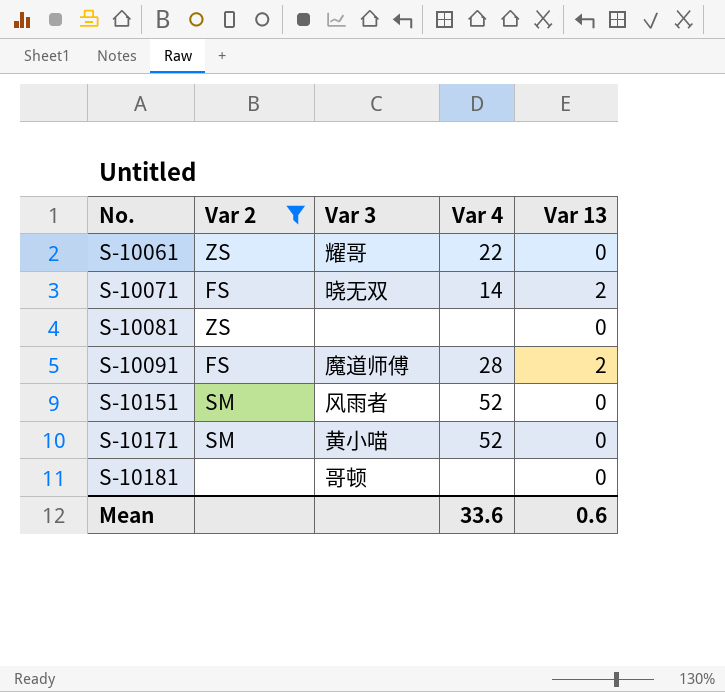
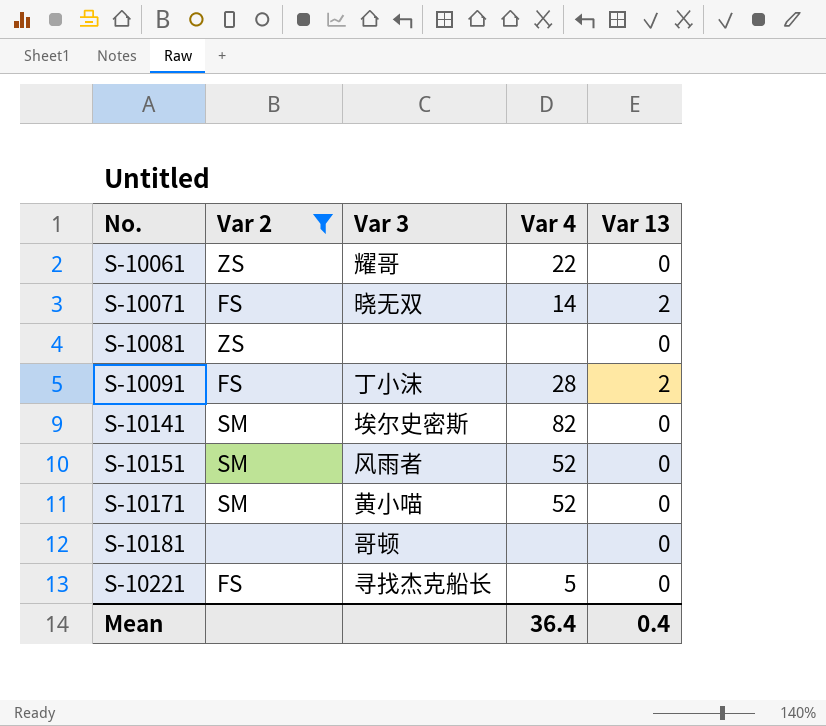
S-10091 | Var 3: 魔道师傅 -> 丁小沫
row S-10141: none -> SM | 埃尔史密斯 | 82 | 0
row S-10221: none -> FS | 寻找杰克船长 | 5 | 0
Mean | Var 4: 33.6 -> 36.4
Mean | Var 13: 0.6 -> 0.4

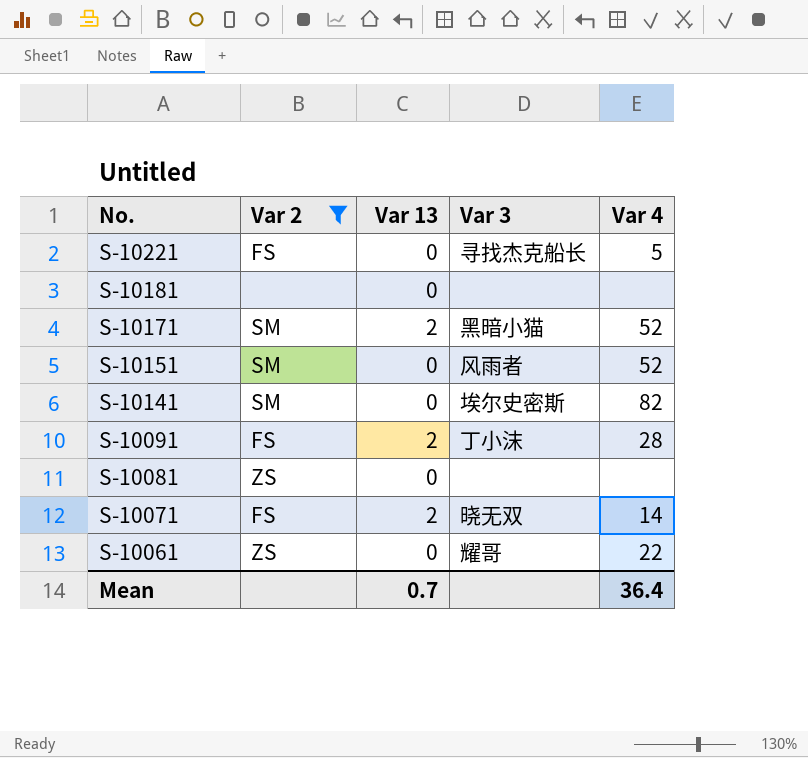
row order: No. ascending -> No. descending
column Var 13 | position: 5 -> 3
S-10181 | Var 3: 哥顿 -> none
S-10171 | Var 13: 0 -> 2
S-10171 | Var 3: 黄小喵 -> 黑暗小猫
Mean | Var 13: 0.4 -> 0.7

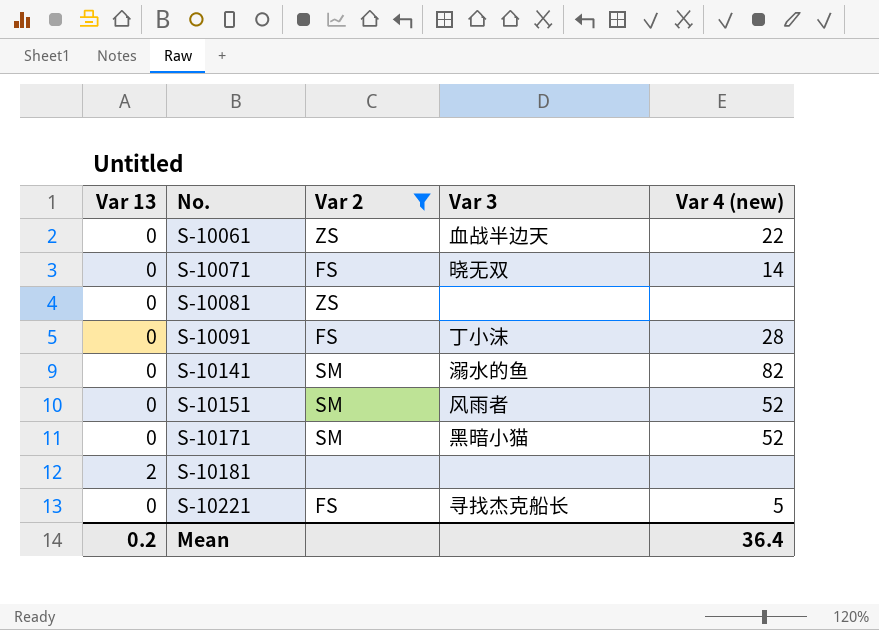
row order: No. descending -> No. ascending
column Var 13 | position: 3 -> 1
column name: Var 4 -> Var 4 (new)
S-10061 | Var 3: 耀哥 -> 血战半边天
S-10071 | Var 13: 2 -> 0
S-10091 | Var 13: 2 -> 0
S-10141 | Var 3: 埃尔史密斯 -> 溺水的鱼
S-10171 | Var 13: 2 -> 0
S-10181 | Var 13: 0 -> 2
Mean | Var 13: 0.7 -> 0.2

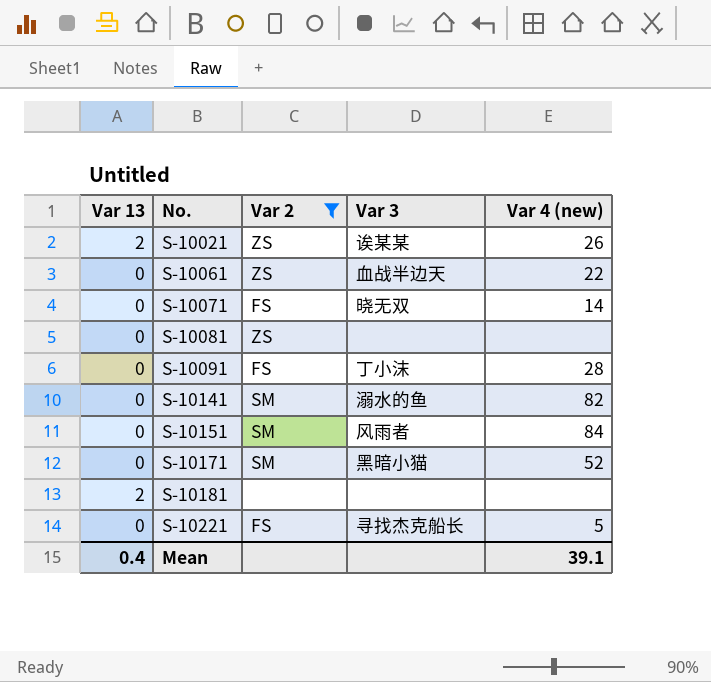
row S-10021: none -> 2 | ZS | 诶某某 | 26
S-10151 | Var 4 (new): 52 -> 84
Mean | Var 13: 0.2 -> 0.4
Mean | Var 4 (new): 36.4 -> 39.1

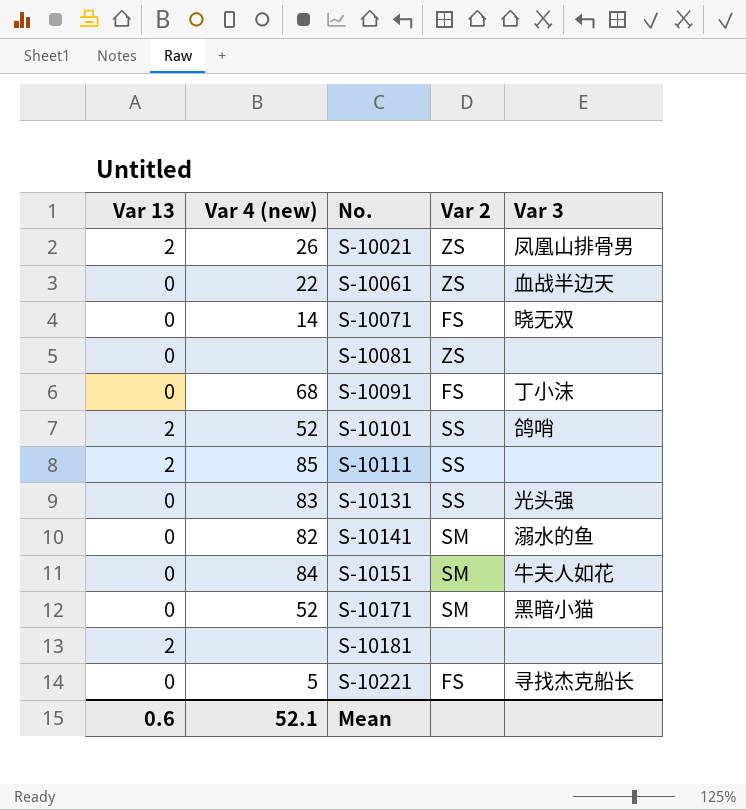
filter: Var 2 != SS -> none
column Var 4 (new) | position: 5 -> 2
S-10021 | Var 3: 诶某某 -> 凤凰山排骨男
S-10091 | Var 4 (new): 28 -> 68
S-10151 | Var 3: 风雨者 -> 牛夫人如花
Mean | Var 13: 0.4 -> 0.6
Mean | Var 4 (new): 39.1 -> 52.1

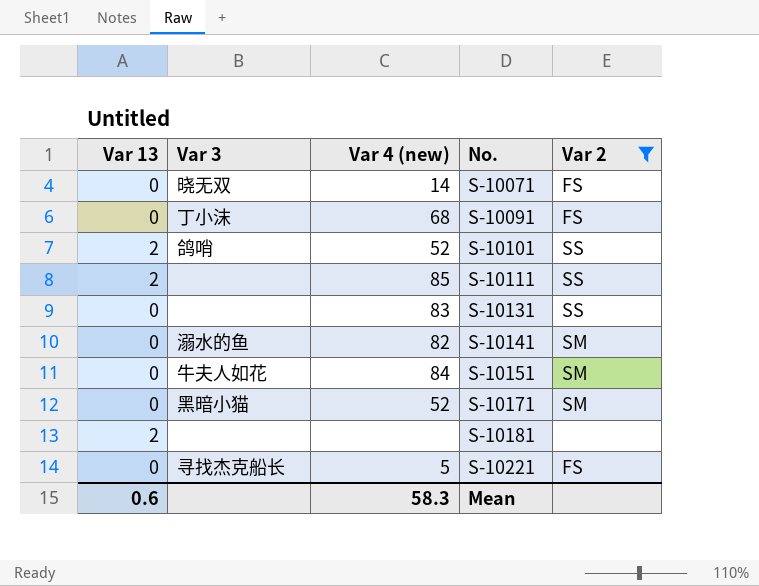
filter: none -> Var 2 != ZS
column Var 3 | position: 5 -> 2
S-10131 | Var 3: 光头强 -> none
Mean | Var 4 (new): 52.1 -> 58.3

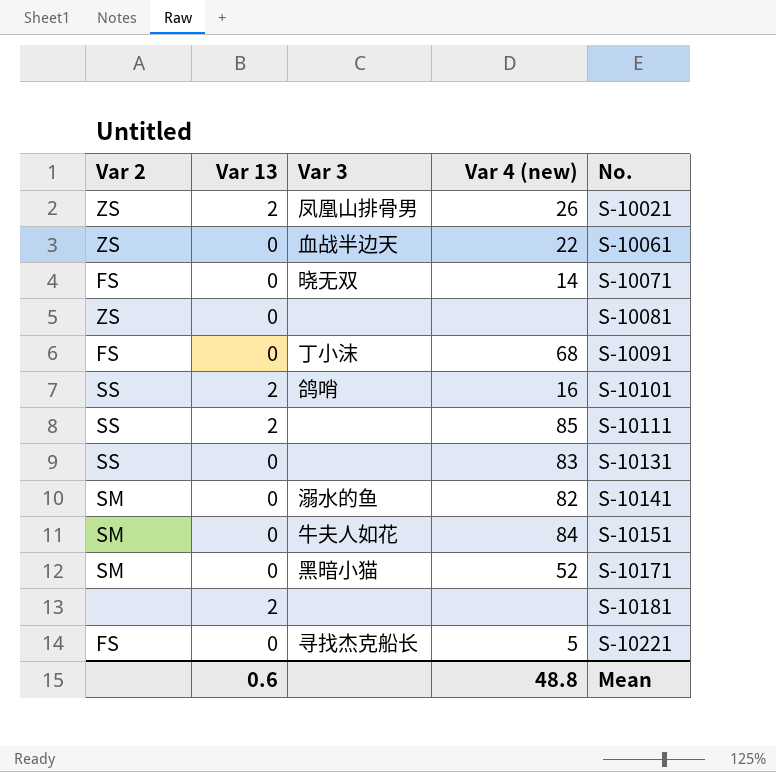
filter: Var 2 != ZS -> none
column Var 2 | position: 5 -> 1
S-10101 | Var 4 (new): 52 -> 16
Mean | Var 4 (new): 58.3 -> 48.8

